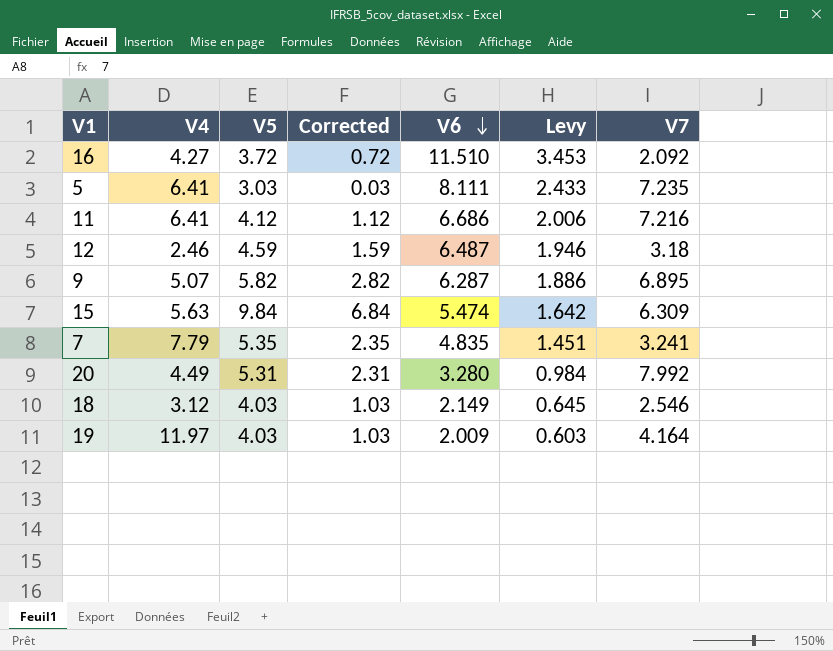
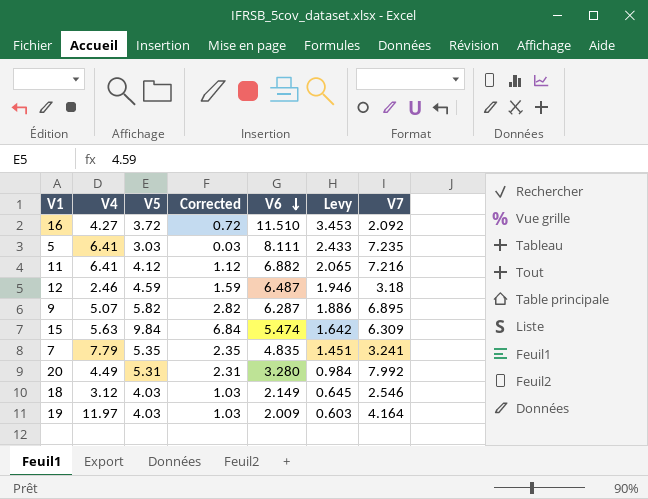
11 | V6: 6.686 -> 6.882
11 | Levy: 2.006 -> 2.065

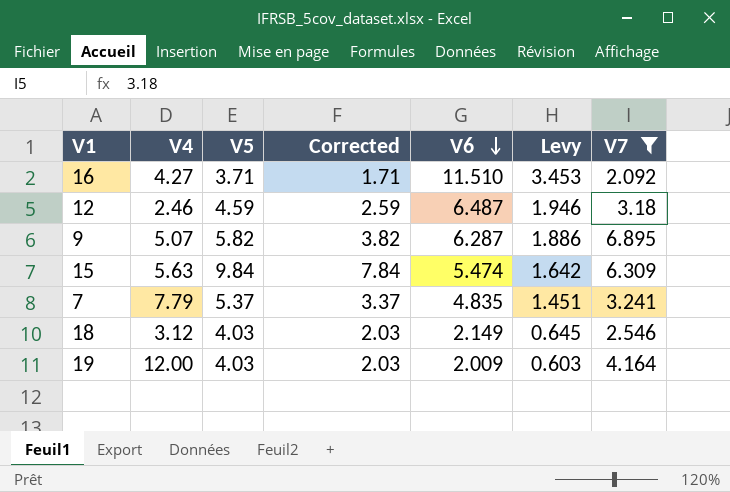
filter: none -> V7 <= 6.895
column Corrected | formula: [V5] - 3 -> [V5] - 2
16 | V5: 3.72 -> 3.71
7 | V5: 5.35 -> 5.37
19 | V4: 11.97 -> 12.00

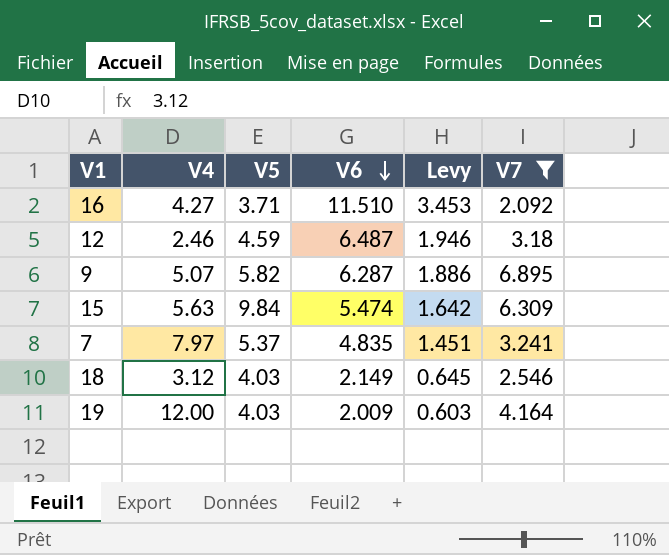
column Corrected | formula: [V5] - 2 -> none
7 | V4: 7.79 -> 7.97

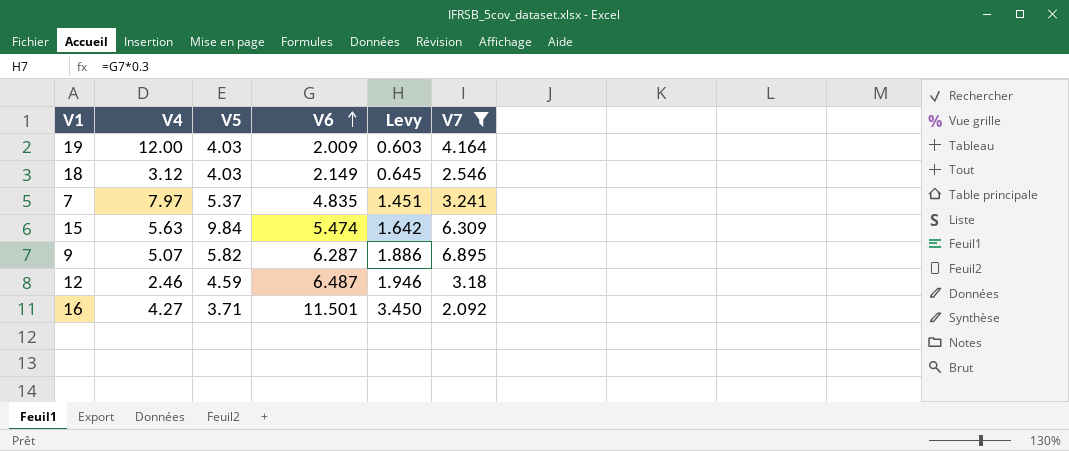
row order: V6 descending -> V6 ascending
16 | V6: 11.510 -> 11.501
16 | Levy: 3.453 -> 3.450

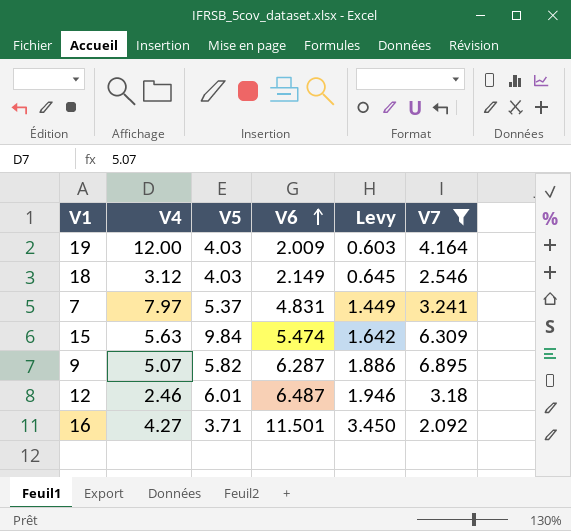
7 | V6: 4.835 -> 4.831
7 | Levy: 1.451 -> 1.449
12 | V5: 4.59 -> 6.01

